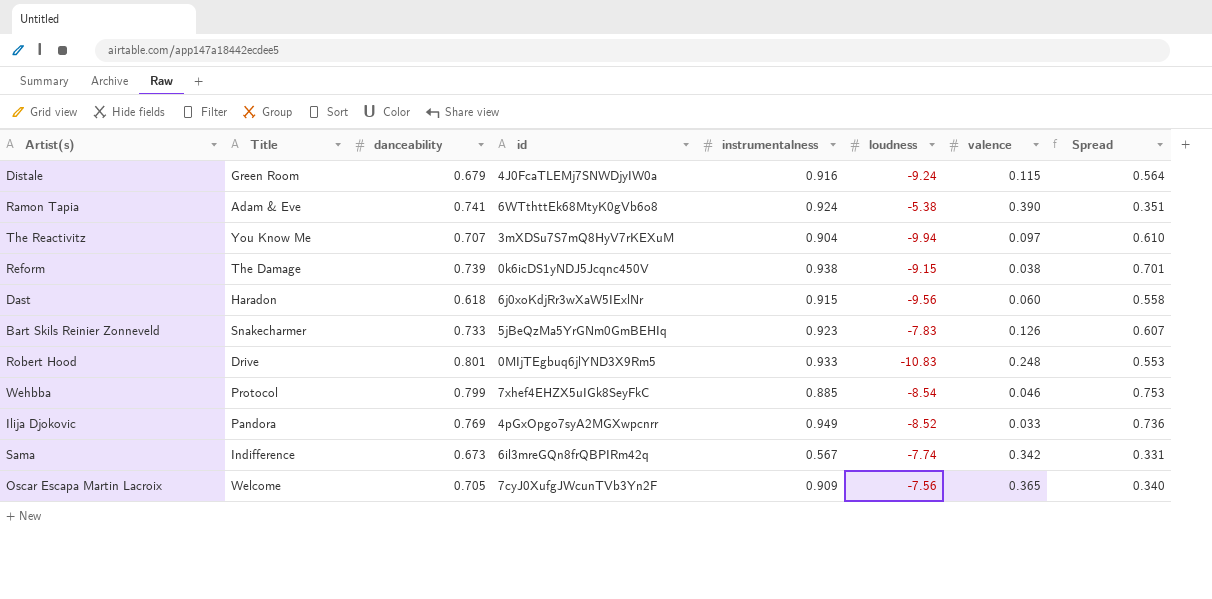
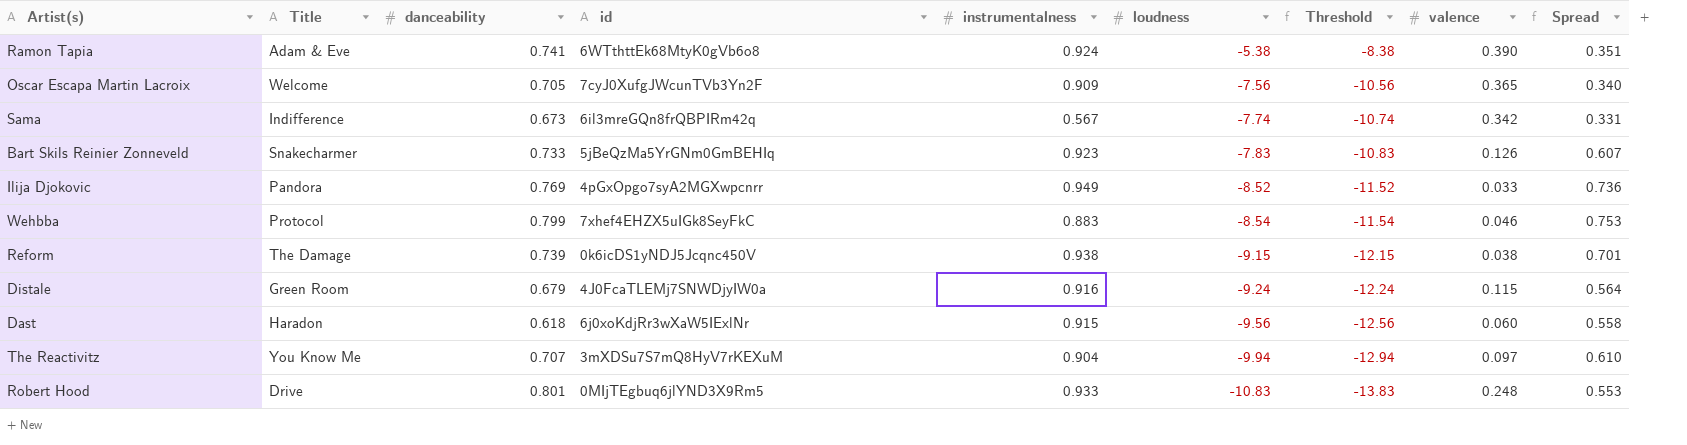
row order: none -> loudness descending
column Threshold | formula: none -> [loudness] - 3
Wehbba | instrumentalness: 0.885 -> 0.883

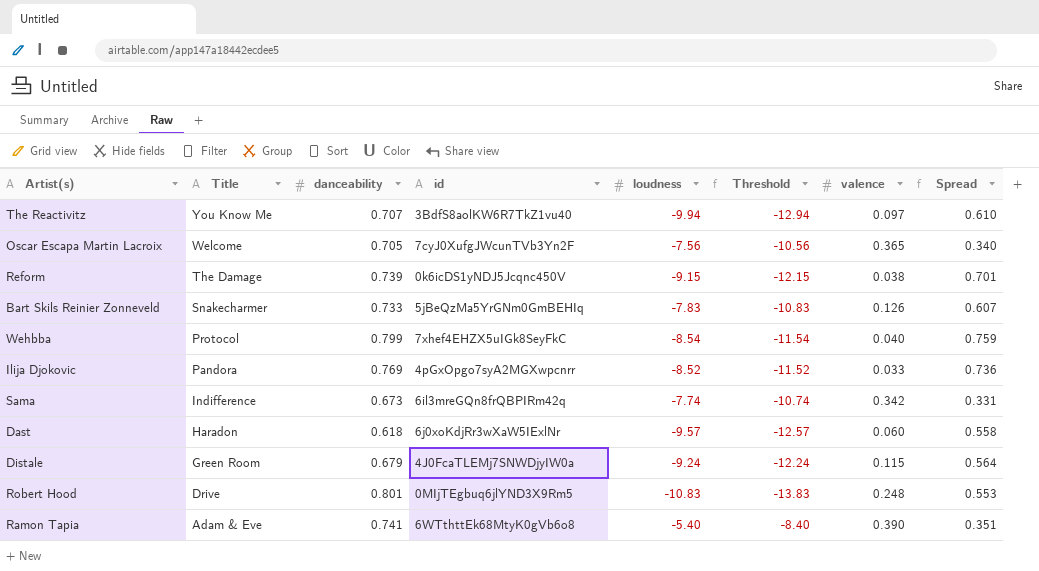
row order: loudness descending -> Title descending
column instrumentalness | position: 5 -> none
The Reactivitz | id: 3mXDSu7S7mQ8HyV7rKEXuM -> 3BdfS8aolKW6R7TkZ1vu40
Wehbba | valence: 0.046 -> 0.040
Wehbba | Spread: 0.753 -> 0.759
Dast | loudness: -9.56 -> -9.57
Dast | Threshold: -12.56 -> -12.57
Ramon Tapia | loudness: -5.38 -> -5.40
Ramon Tapia | Threshold: -8.38 -> -8.40

